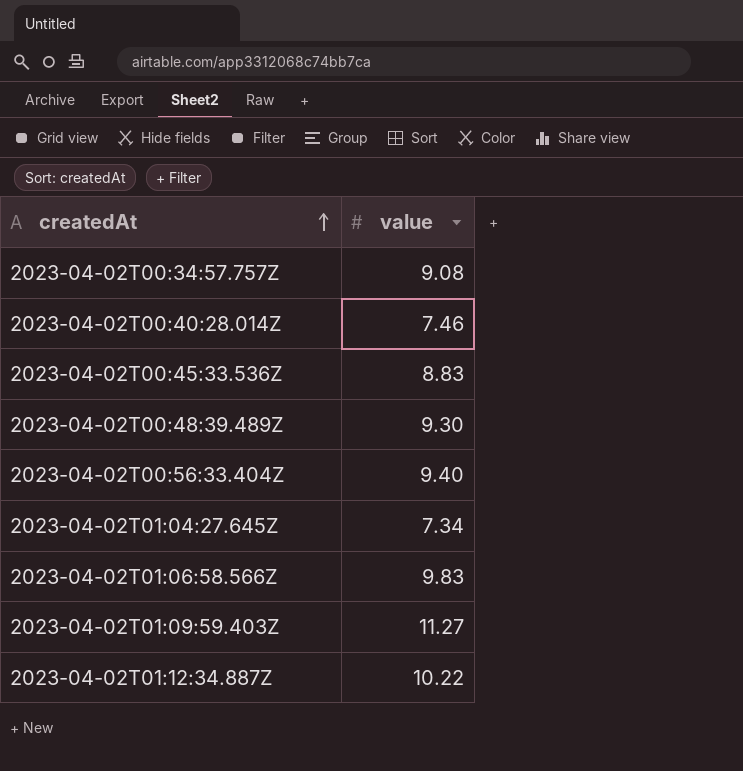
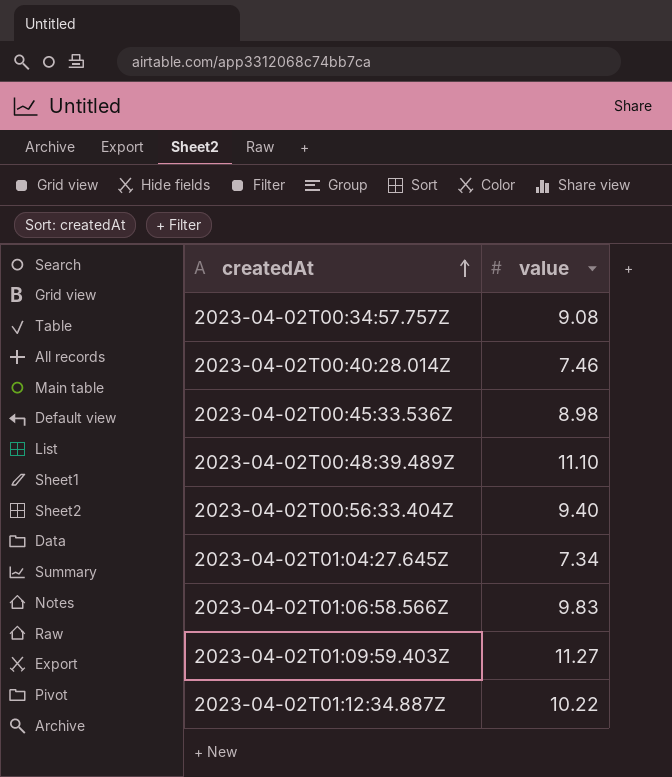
2023-04-02T00:45:33.536Z | value: 8.83 -> 8.98
2023-04-02T00:48:39.489Z | value: 9.30 -> 11.10

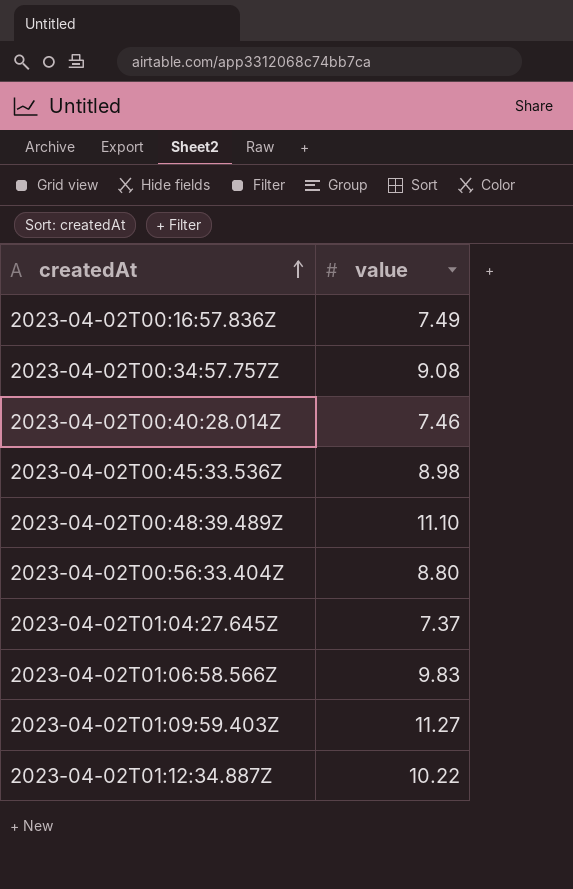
row 2023-04-02T00:16:57.836Z: none -> 7.49
2023-04-02T00:56:33.404Z | value: 9.40 -> 8.80
2023-04-02T01:04:27.645Z | value: 7.34 -> 7.37

